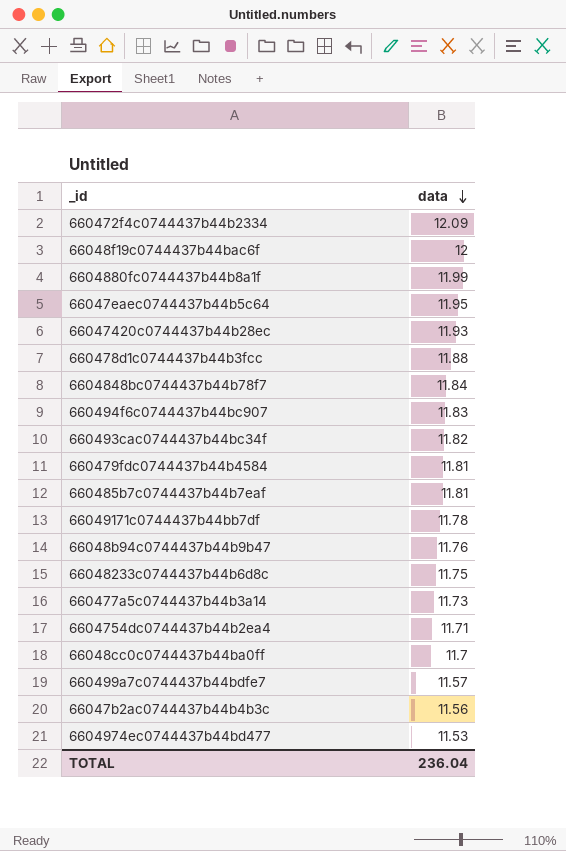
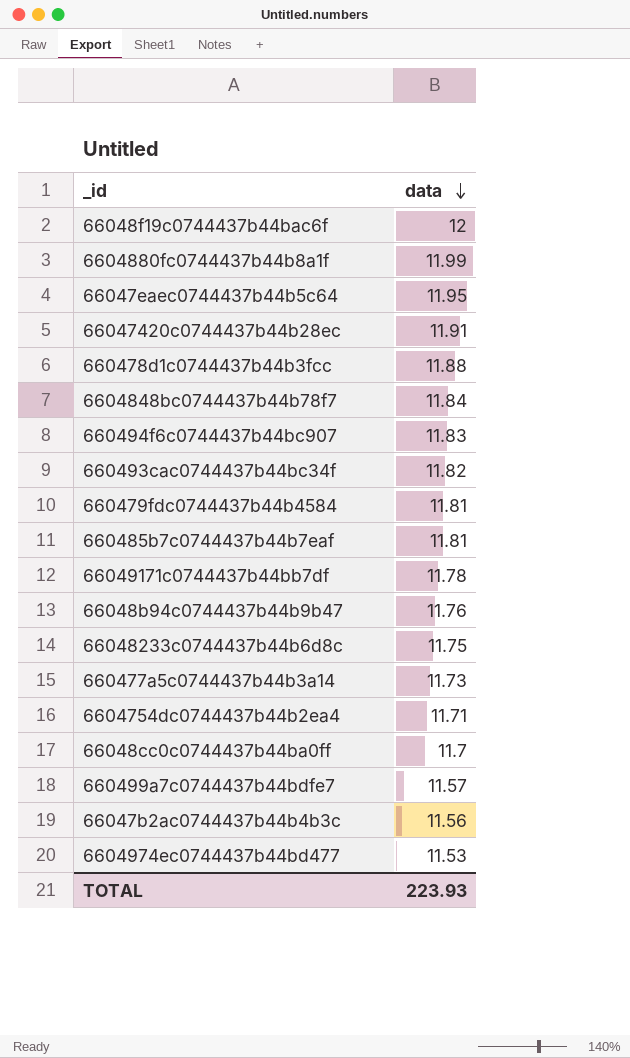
row 660472f4c0744437b44b2334: 12.09 -> none
66047420c0744437b44b28ec | data: 11.93 -> 11.91
TOTAL | data: 236.04 -> 223.93

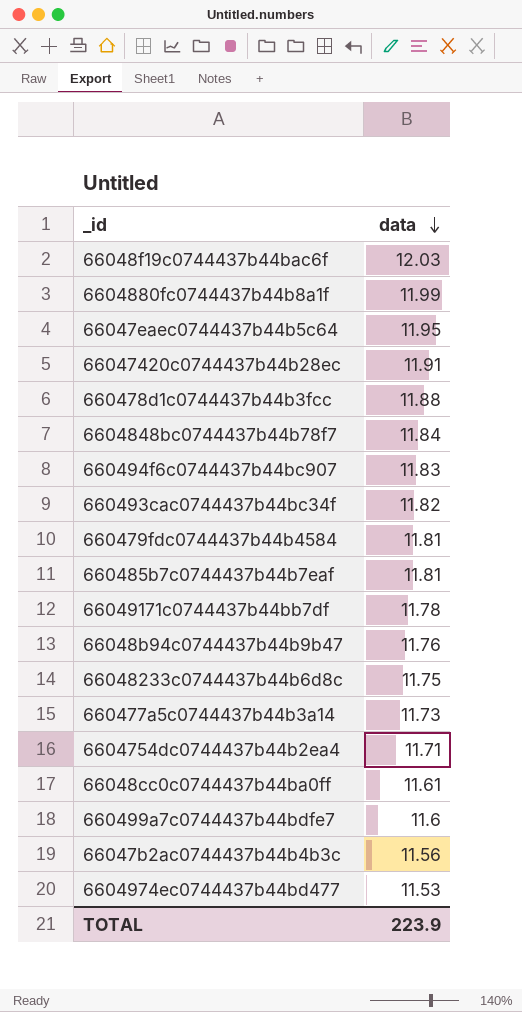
66048f19c0744437b44bac6f | data: 12 -> 12.03
66048cc0c0744437b44ba0ff | data: 11.7 -> 11.61
660499a7c0744437b44bdfe7 | data: 11.57 -> 11.6
TOTAL | data: 223.93 -> 223.9

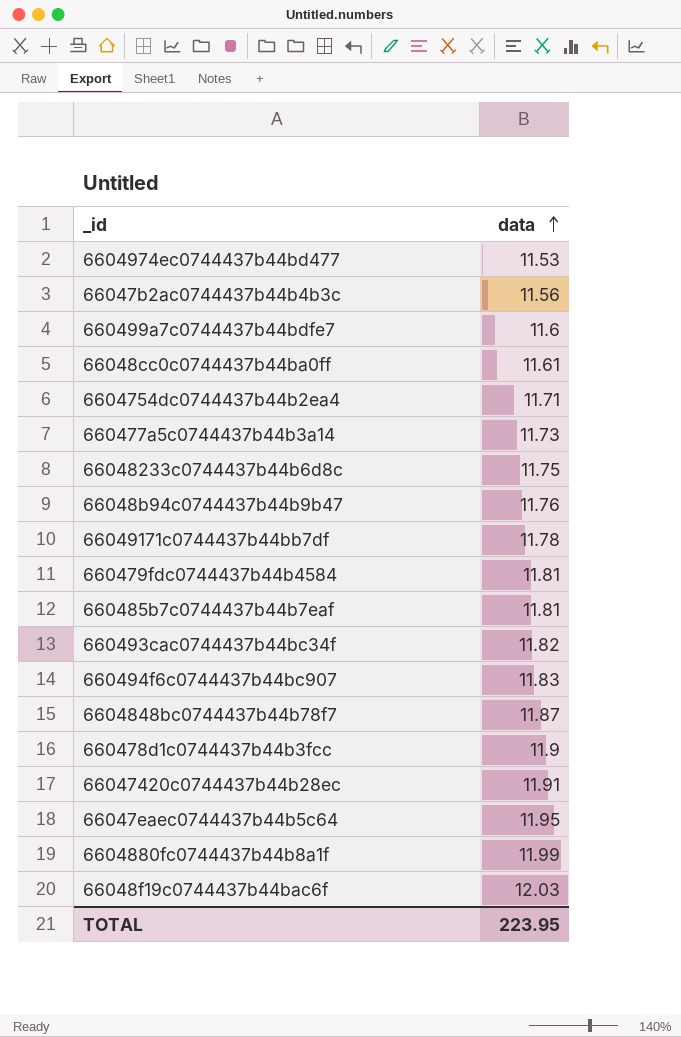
row order: data descending -> data ascending
6604848bc0744437b44b78f7 | data: 11.84 -> 11.87
660478d1c0744437b44b3fcc | data: 11.88 -> 11.9
TOTAL | data: 223.9 -> 223.95

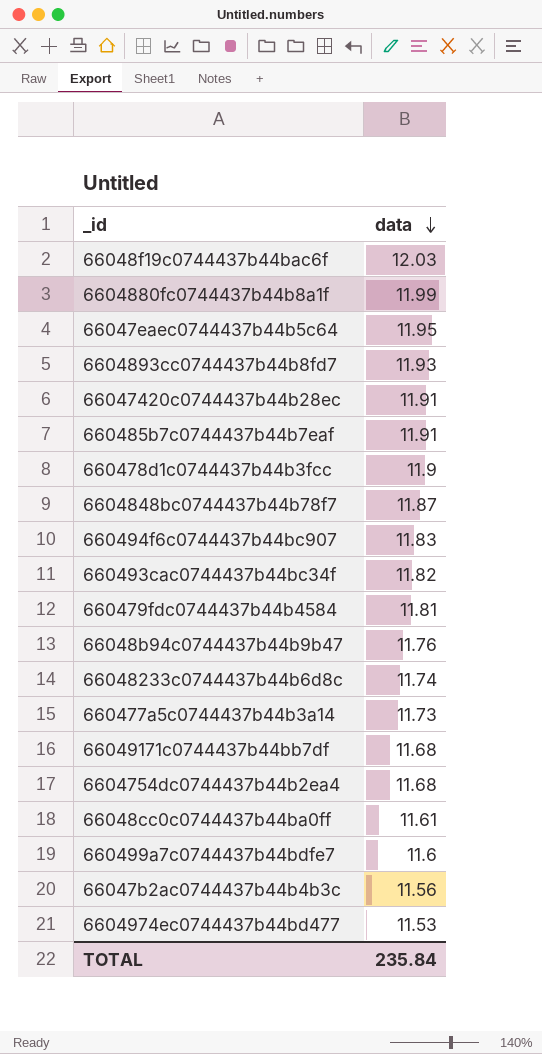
row order: data ascending -> data descending
row 6604893cc0744437b44b8fd7: none -> 11.93
660485b7c0744437b44b7eaf | data: 11.81 -> 11.91
66048233c0744437b44b6d8c | data: 11.75 -> 11.74
66049171c0744437b44bb7df | data: 11.78 -> 11.68
6604754dc0744437b44b2ea4 | data: 11.71 -> 11.68
TOTAL | data: 223.95 -> 235.84

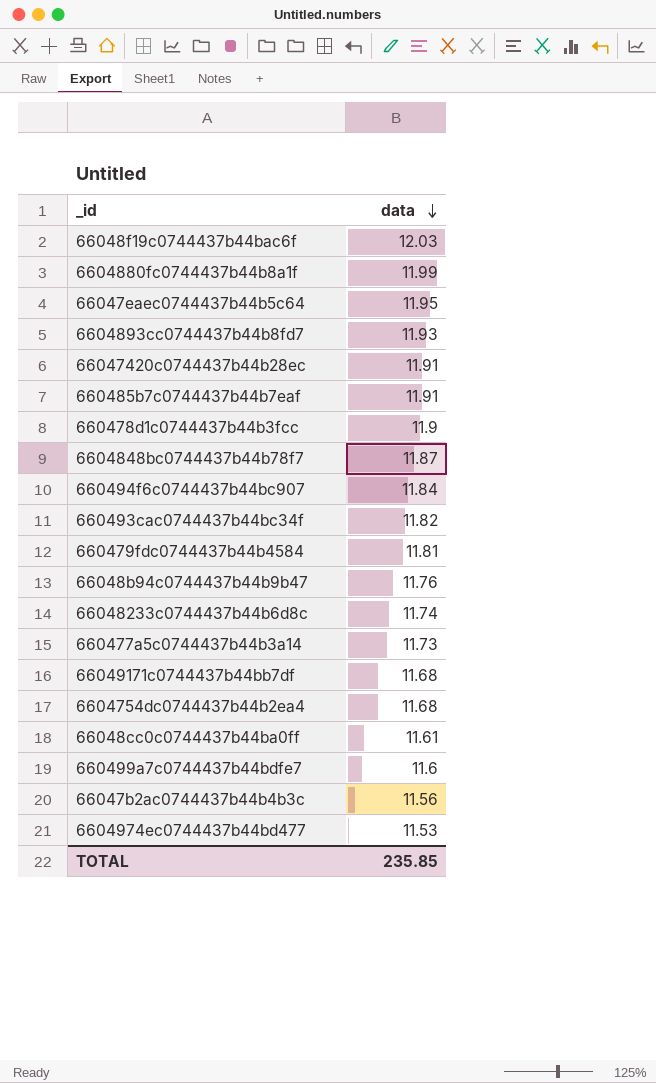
660494f6c0744437b44bc907 | data: 11.83 -> 11.84
TOTAL | data: 235.84 -> 235.85

